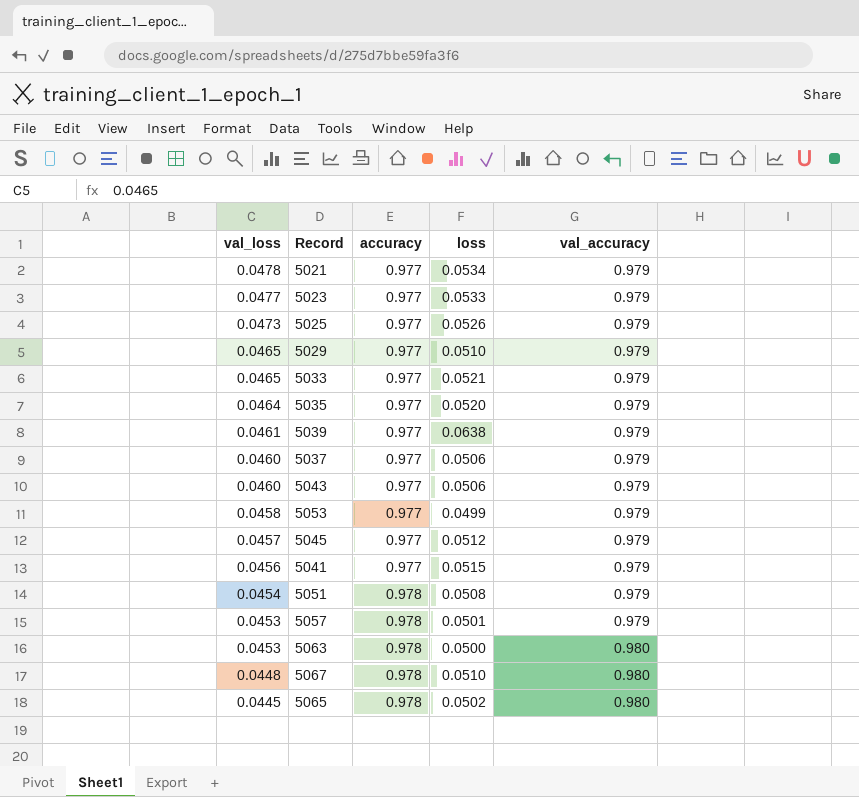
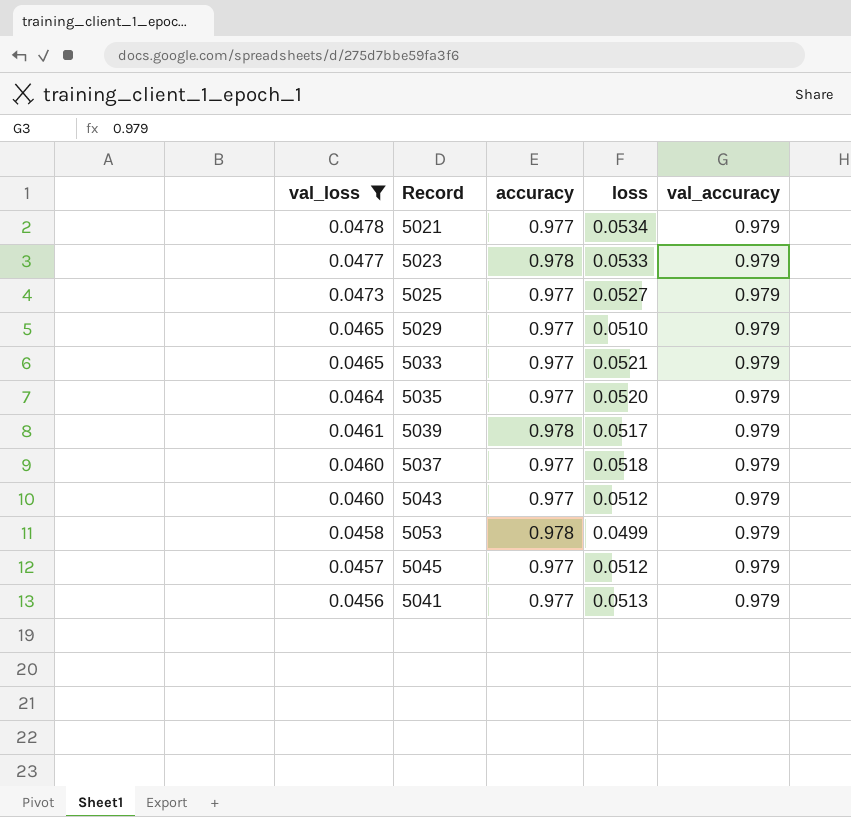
filter: none -> val_loss >= 0.0456
5023 | accuracy: 0.977 -> 0.978
5025 | loss: 0.0526 -> 0.0527
5039 | accuracy: 0.977 -> 0.978
5039 | loss: 0.0638 -> 0.0517
5037 | loss: 0.0506 -> 0.0518
5043 | loss: 0.0506 -> 0.0512
5053 | accuracy: 0.977 -> 0.978
5041 | loss: 0.0515 -> 0.0513

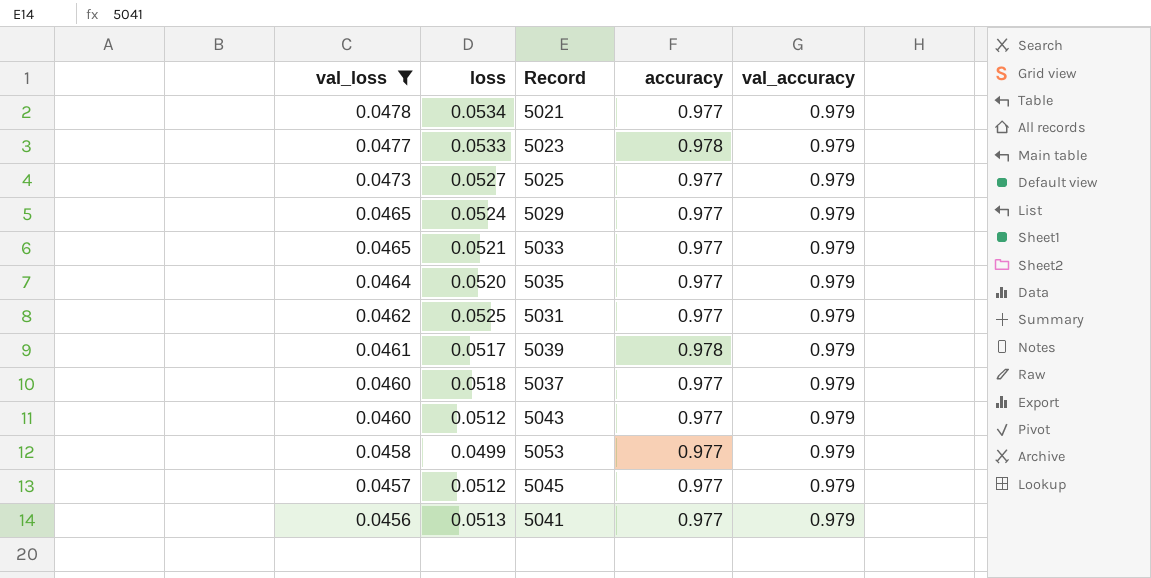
column loss | position: 4 -> 2
5029 | loss: 0.0510 -> 0.0524
row 5031: none -> 0.0462 | 0.0525 | 0.977 | 0.979
5053 | accuracy: 0.978 -> 0.977

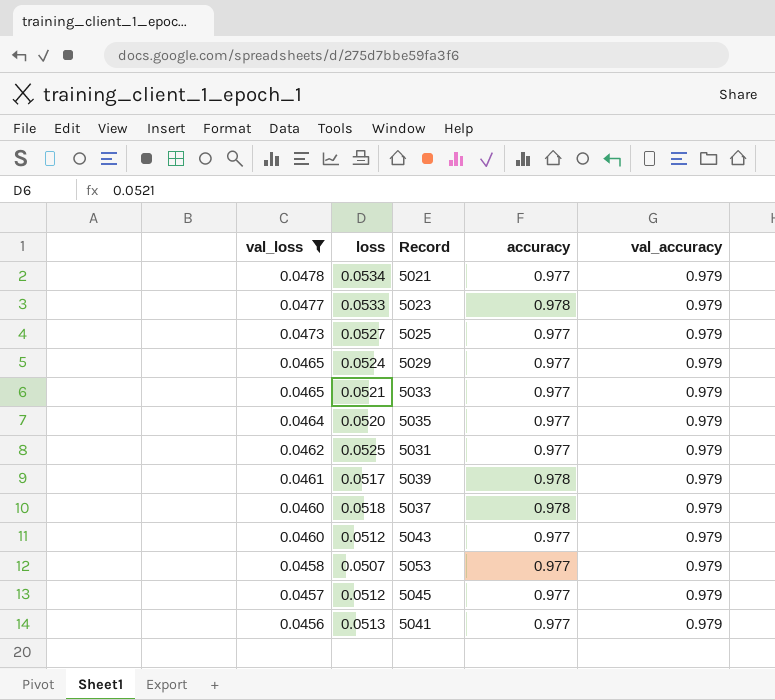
5037 | accuracy: 0.977 -> 0.978
5053 | loss: 0.0499 -> 0.0507

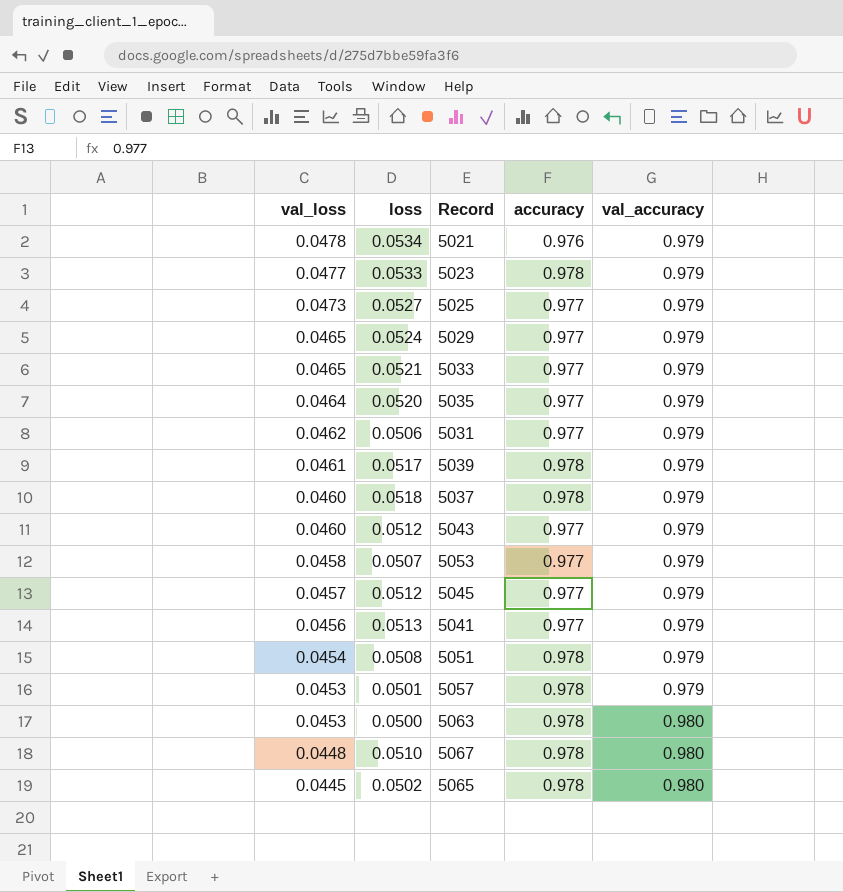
filter: val_loss >= 0.0456 -> none
5021 | accuracy: 0.977 -> 0.976
5031 | loss: 0.0525 -> 0.0506

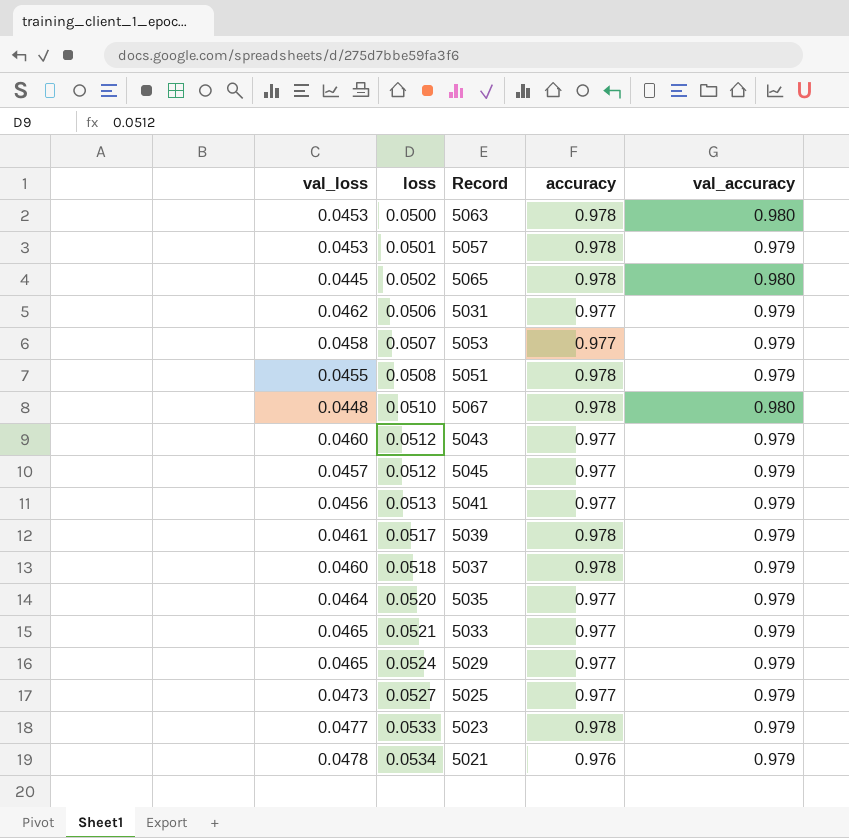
row order: val_loss descending -> loss ascending
5051 | val_loss: 0.0454 -> 0.0455

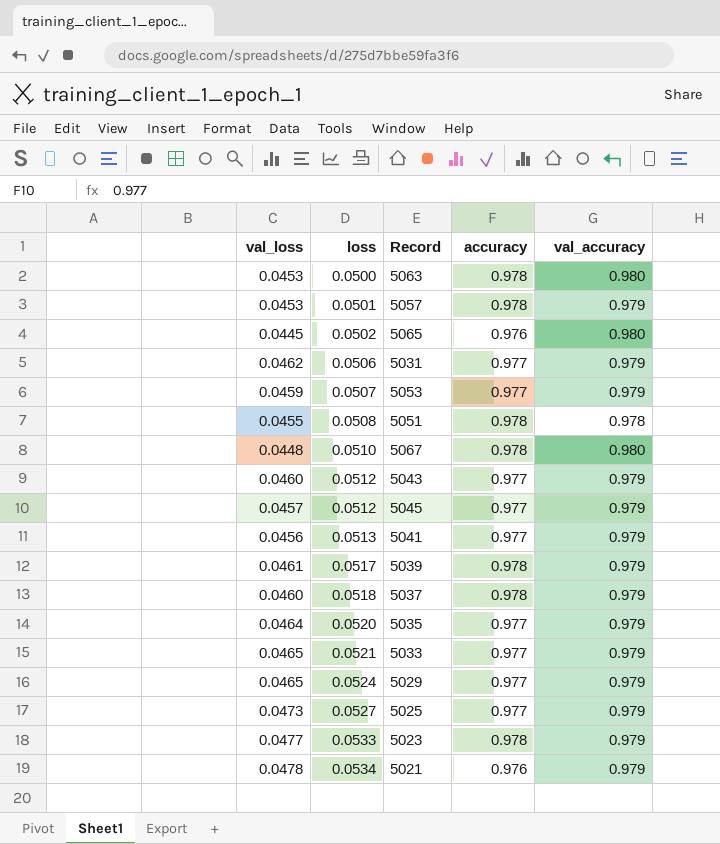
5065 | accuracy: 0.978 -> 0.976
5053 | val_loss: 0.0458 -> 0.0459
5051 | val_accuracy: 0.979 -> 0.978

